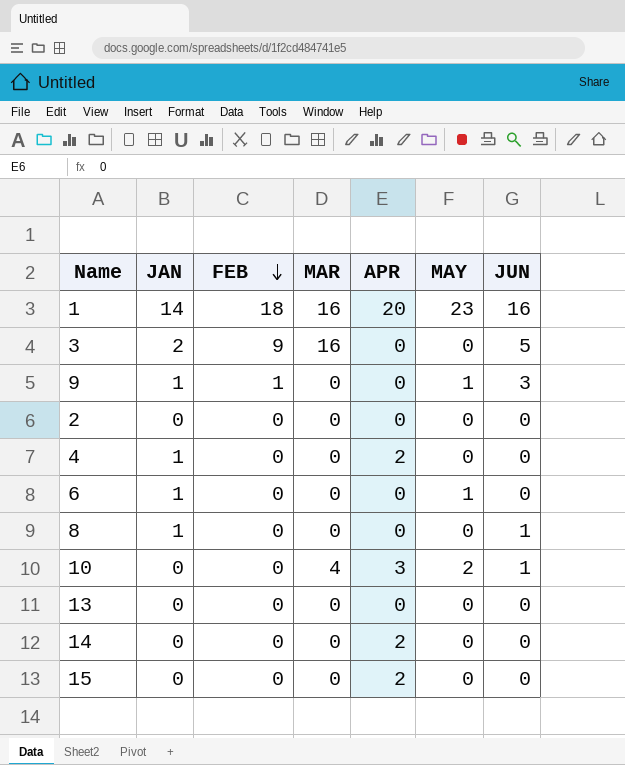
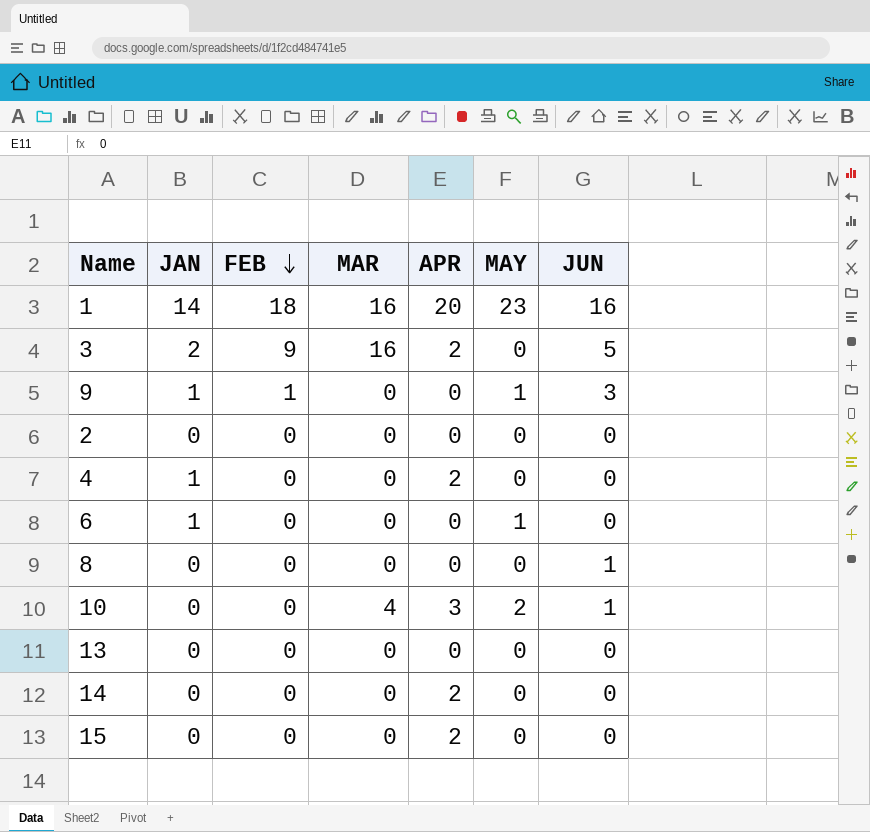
3 | APR: 0 -> 2
8 | JAN: 1 -> 0

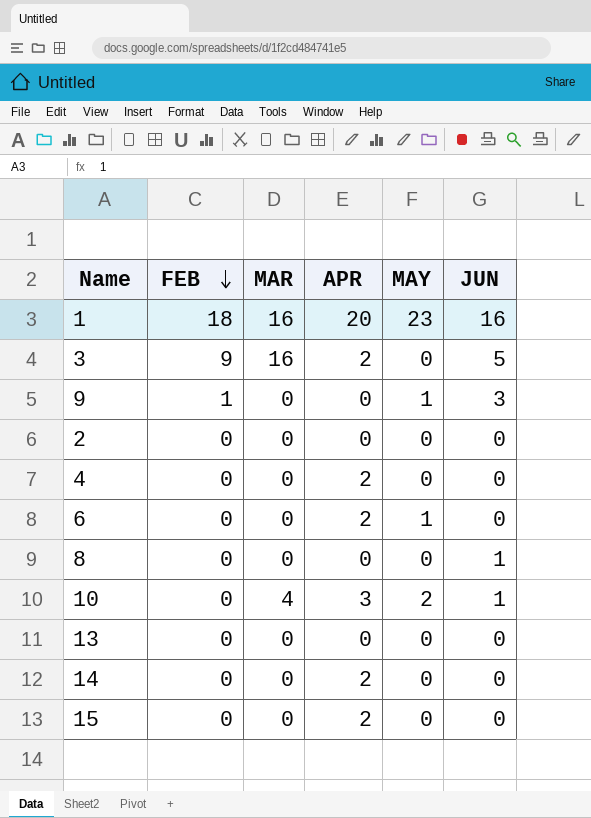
column JAN | position: 2 -> none
6 | APR: 0 -> 2

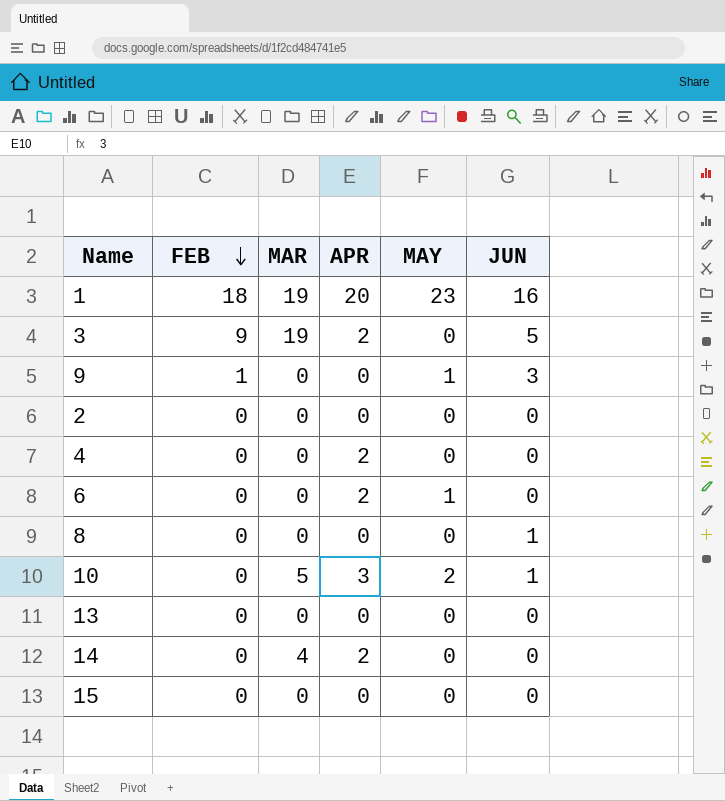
1 | MAR: 16 -> 19
3 | MAR: 16 -> 19
10 | MAR: 4 -> 5
14 | MAR: 0 -> 4
15 | APR: 2 -> 0

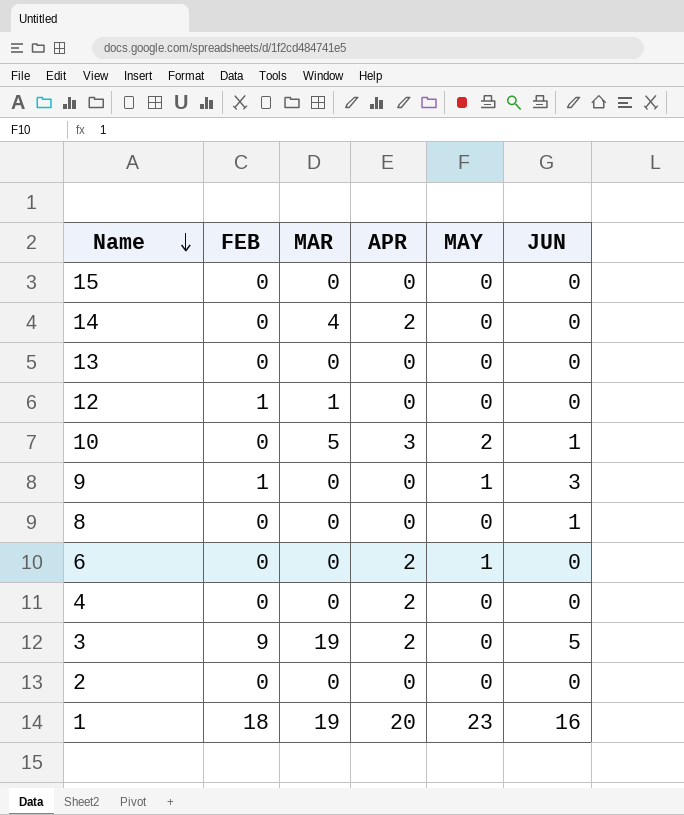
row order: FEB descending -> Name descending
row 12: none -> 1 | 1 | 0 | 0 | 0

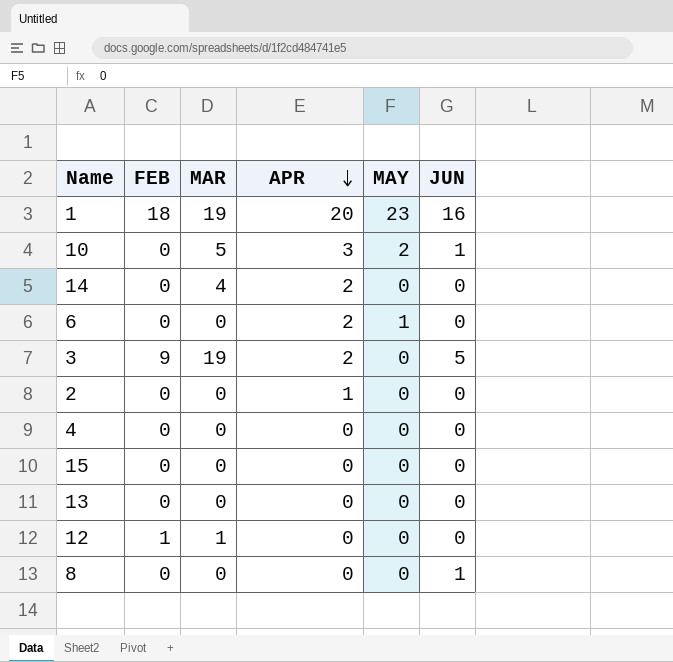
row order: Name descending -> APR descending
row 9: 1 | 0 | 0 | 1 | 3 -> none
2 | APR: 0 -> 1
4 | APR: 2 -> 0

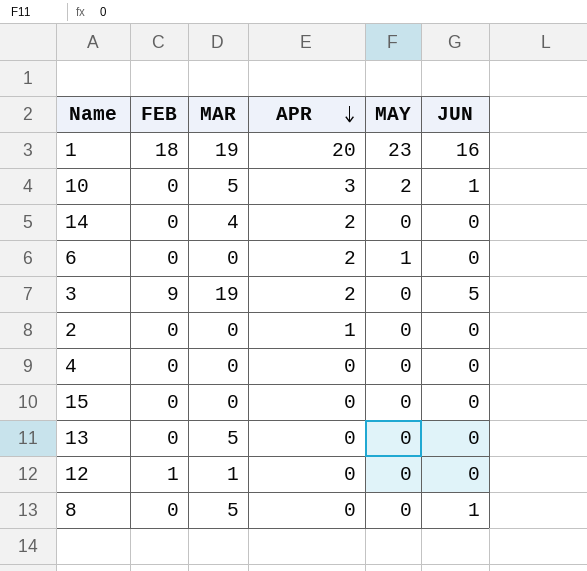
13 | MAR: 0 -> 5
8 | MAR: 0 -> 5

